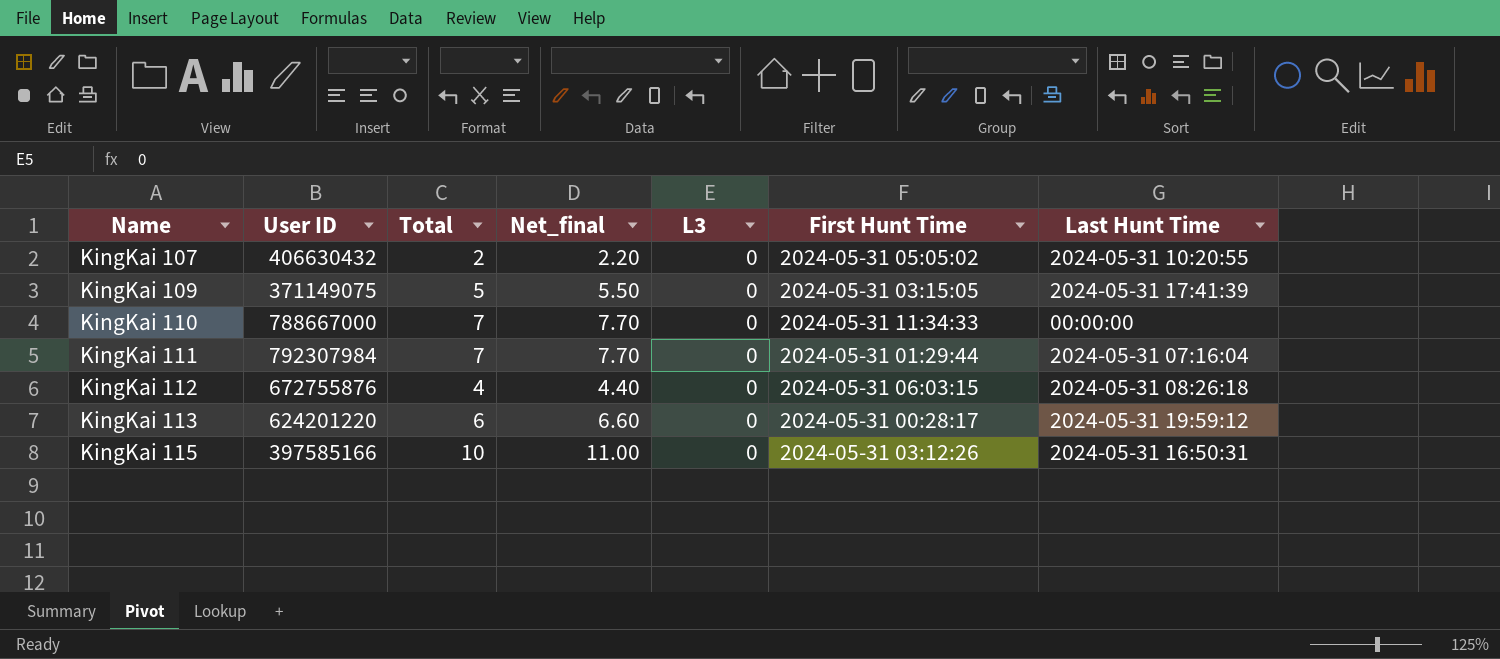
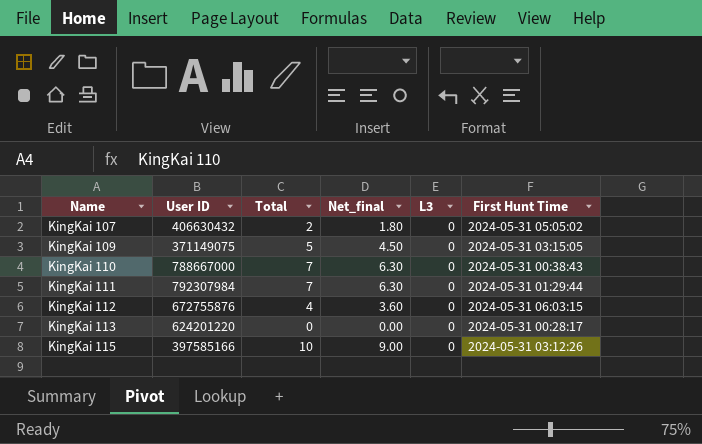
column Last Hunt Time | position: 7 -> none
column Net_final | formula: [Total] * 1.1 -> [Total] * 0.9
KingKai 110 | First Hunt Time: 2024-05-31 11:34:33 -> 2024-05-31 00:38:43
KingKai 113 | Total: 6 -> 0

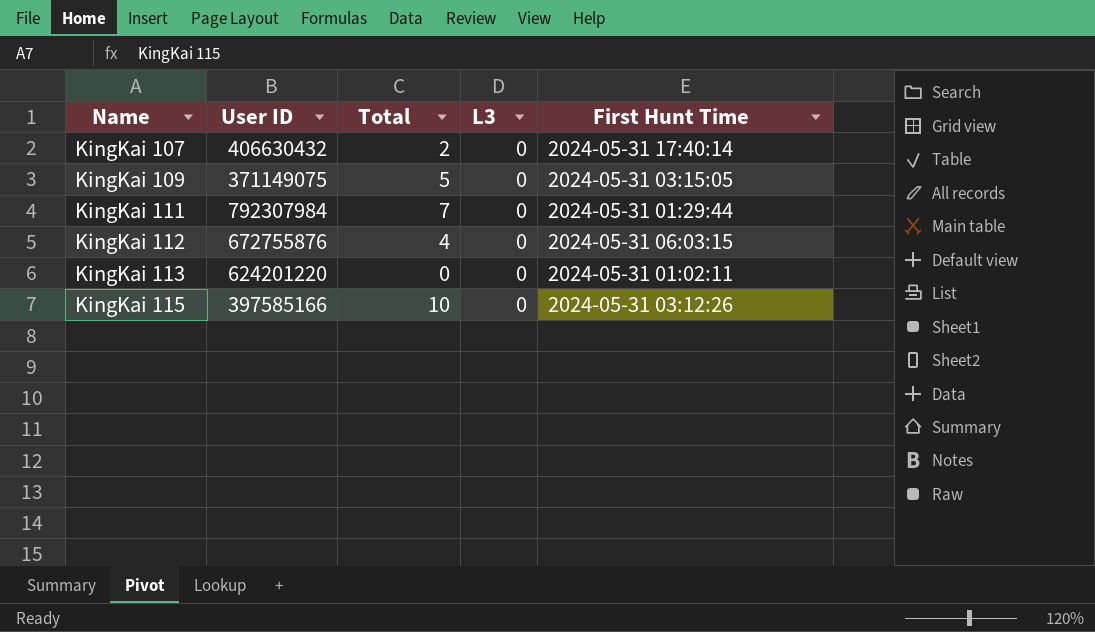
column Net_final | formula: [Total] * 0.9 -> none
row KingKai 110: 788667000 | 7 | 6.30 | 0 | 2024-05-31 00:38:43 -> none
KingKai 107 | First Hunt Time: 2024-05-31 05:05:02 -> 2024-05-31 17:40:14
KingKai 113 | First Hunt Time: 2024-05-31 00:28:17 -> 2024-05-31 01:02:11

